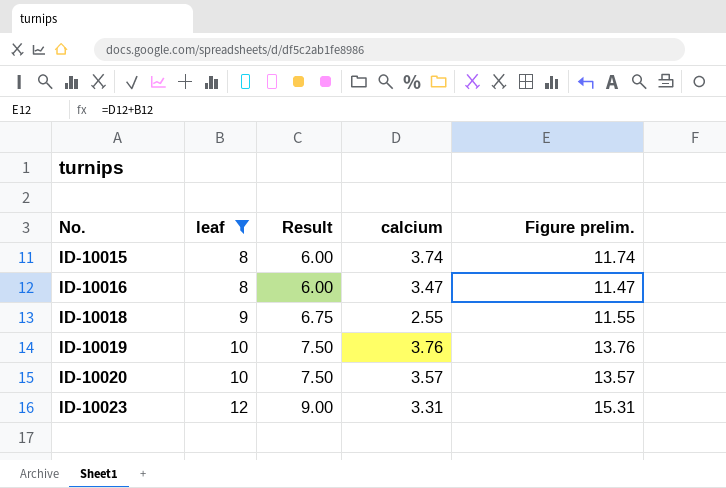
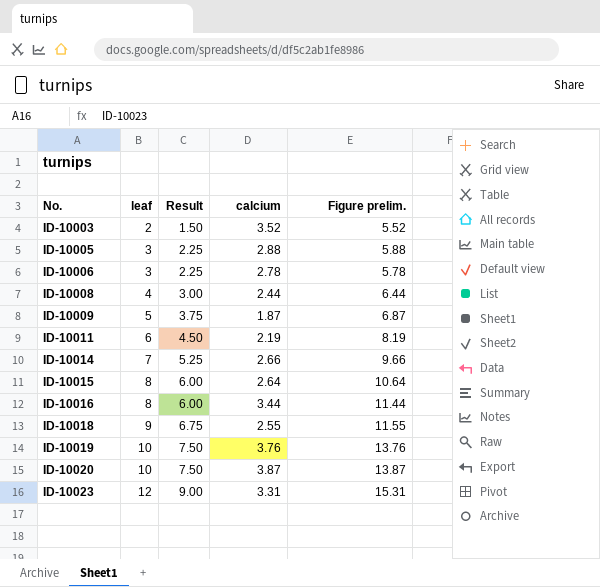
filter: leaf >= 8 -> none
ID-10015 | calcium: 3.74 -> 2.64
ID-10015 | Figure prelim.: 11.74 -> 10.64
ID-10016 | calcium: 3.47 -> 3.44
ID-10016 | Figure prelim.: 11.47 -> 11.44
ID-10020 | calcium: 3.57 -> 3.87
ID-10020 | Figure prelim.: 13.57 -> 13.87

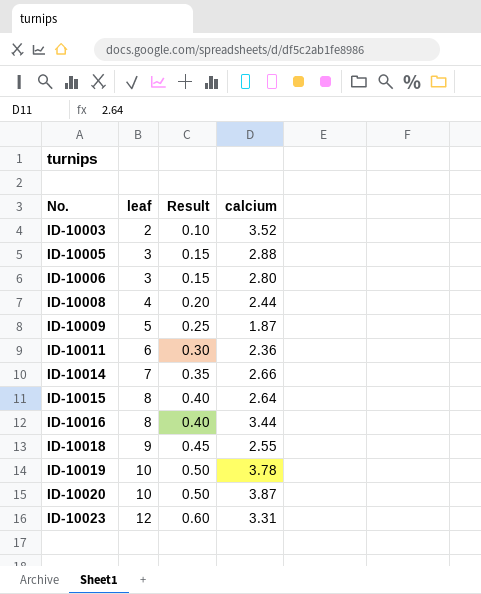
column Figure prelim. | formula: [leaf] + [calcium] -> none
column Result | formula: [leaf] * 0.75 -> [leaf] * 0.05
ID-10006 | calcium: 2.78 -> 2.80
ID-10011 | calcium: 2.19 -> 2.36
ID-10019 | calcium: 3.76 -> 3.78

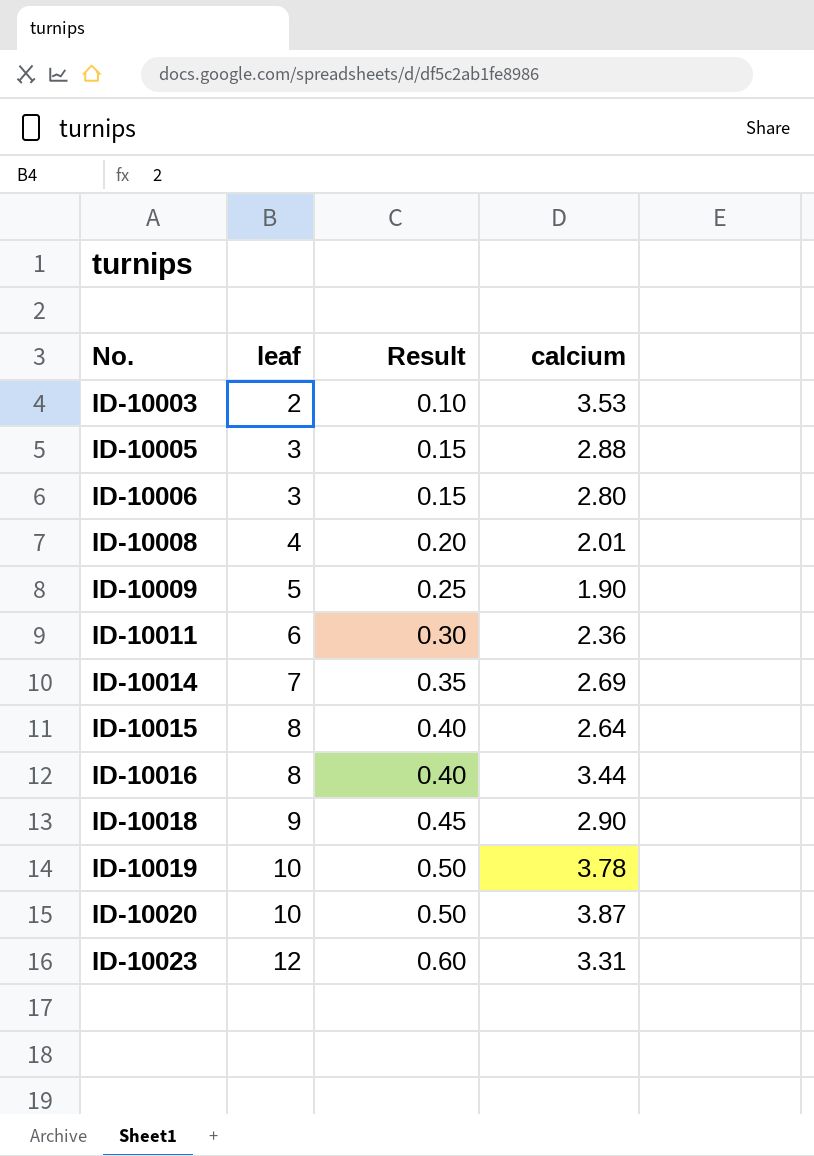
ID-10003 | calcium: 3.52 -> 3.53
ID-10008 | calcium: 2.44 -> 2.01
ID-10009 | calcium: 1.87 -> 1.90
ID-10014 | calcium: 2.66 -> 2.69
ID-10018 | calcium: 2.55 -> 2.90

